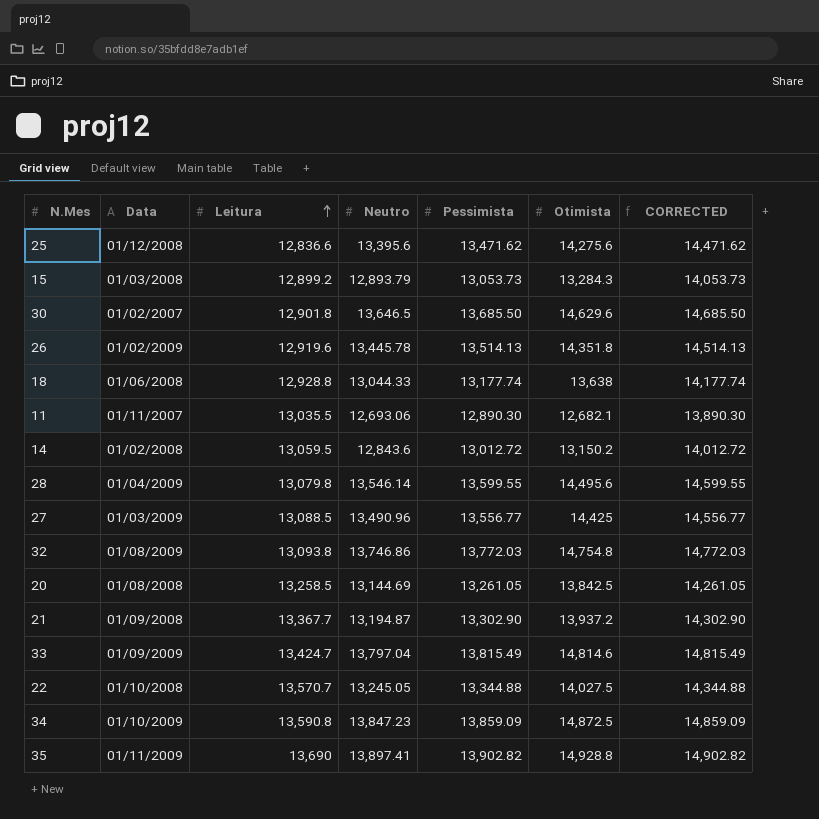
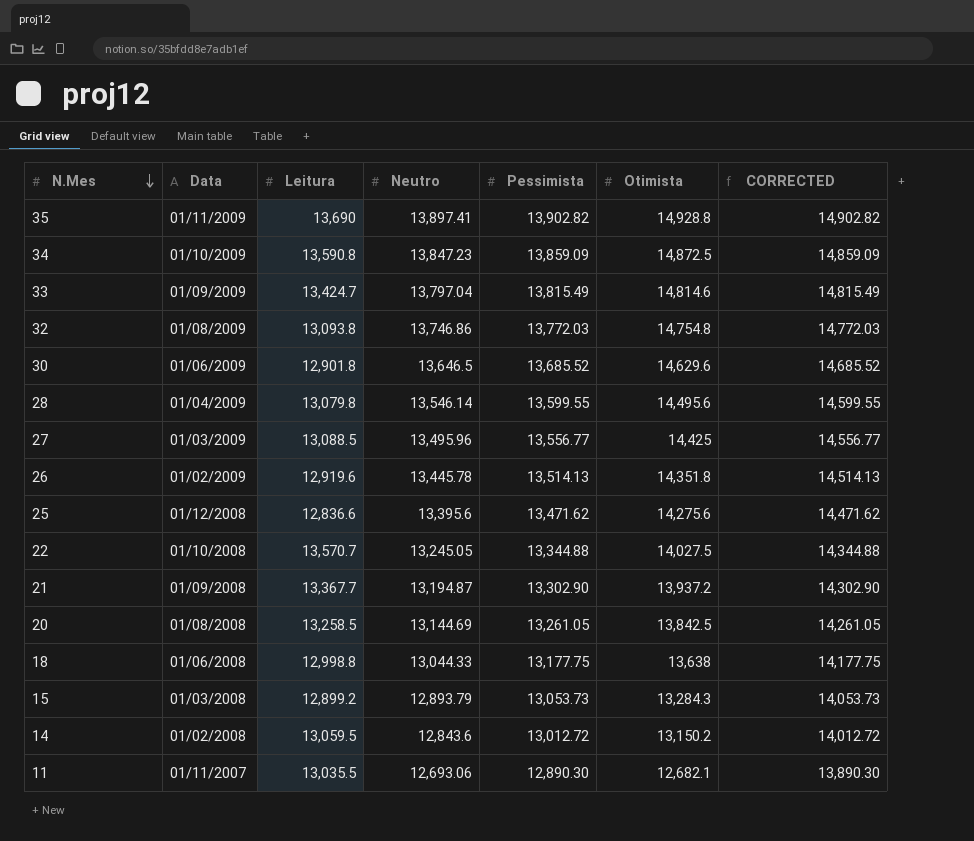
row order: Leitura ascending -> N.Mes descending
30 | Data: 01/02/2007 -> 01/06/2009
30 | Pessimista: 13,685.50 -> 13,685.52
30 | CORRECTED: 14,685.50 -> 14,685.52
27 | Neutro: 13,490.96 -> 13,495.96
18 | Leitura: 12,928.8 -> 12,998.8
18 | Pessimista: 13,177.74 -> 13,177.75
18 | CORRECTED: 14,177.74 -> 14,177.75

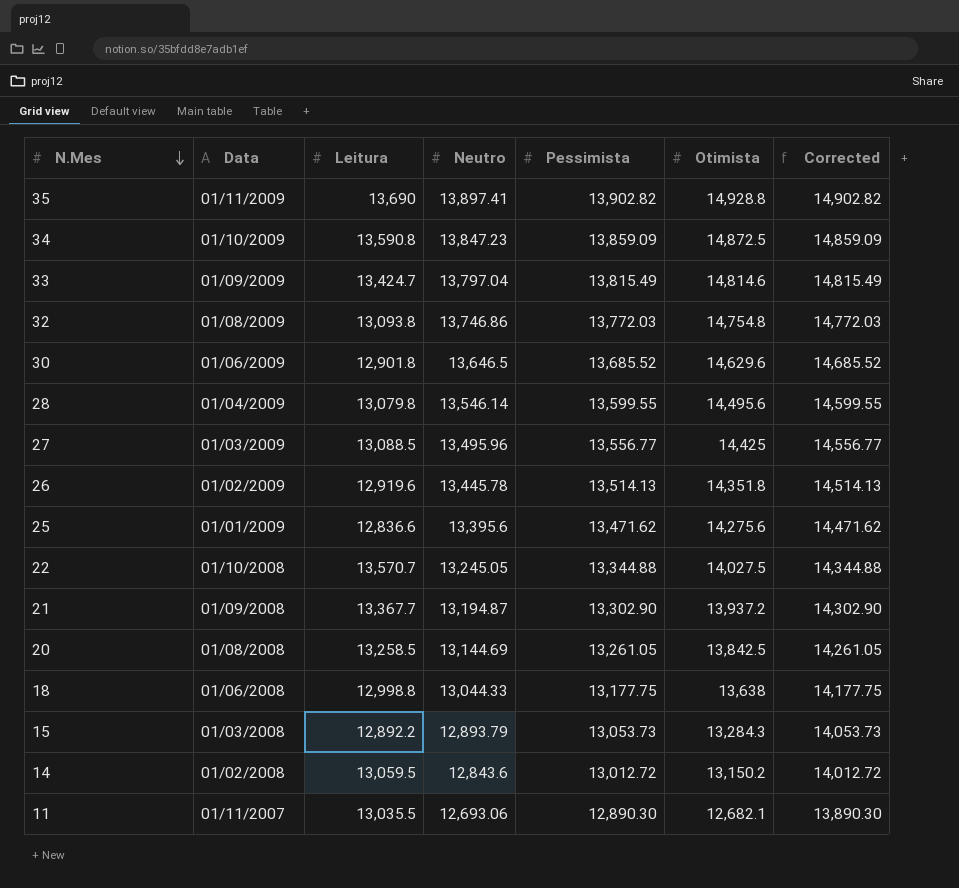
column name: CORRECTED -> Corrected
25 | Data: 01/12/2008 -> 01/01/2009
15 | Leitura: 12,899.2 -> 12,892.2

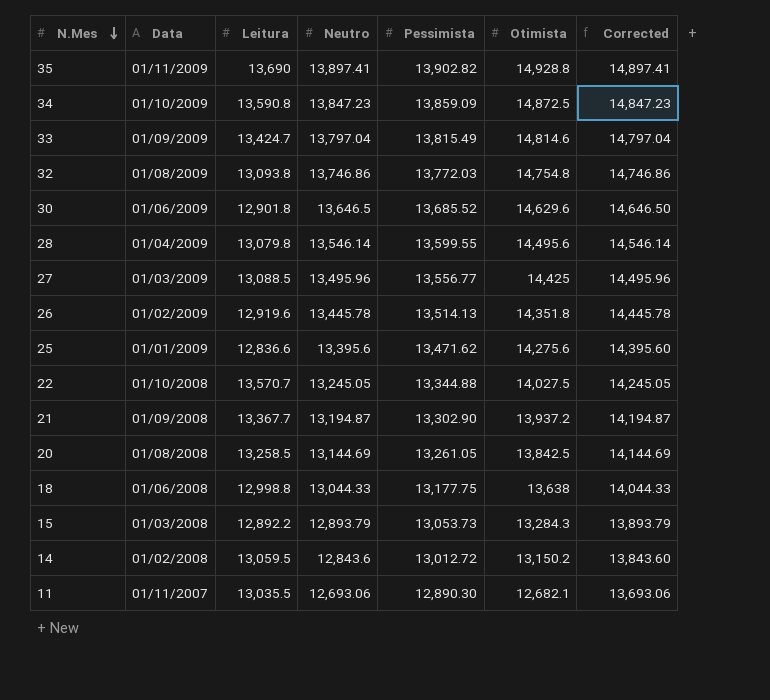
column Corrected | formula: [Pessimista] + 1000 -> [Neutro] + 1000

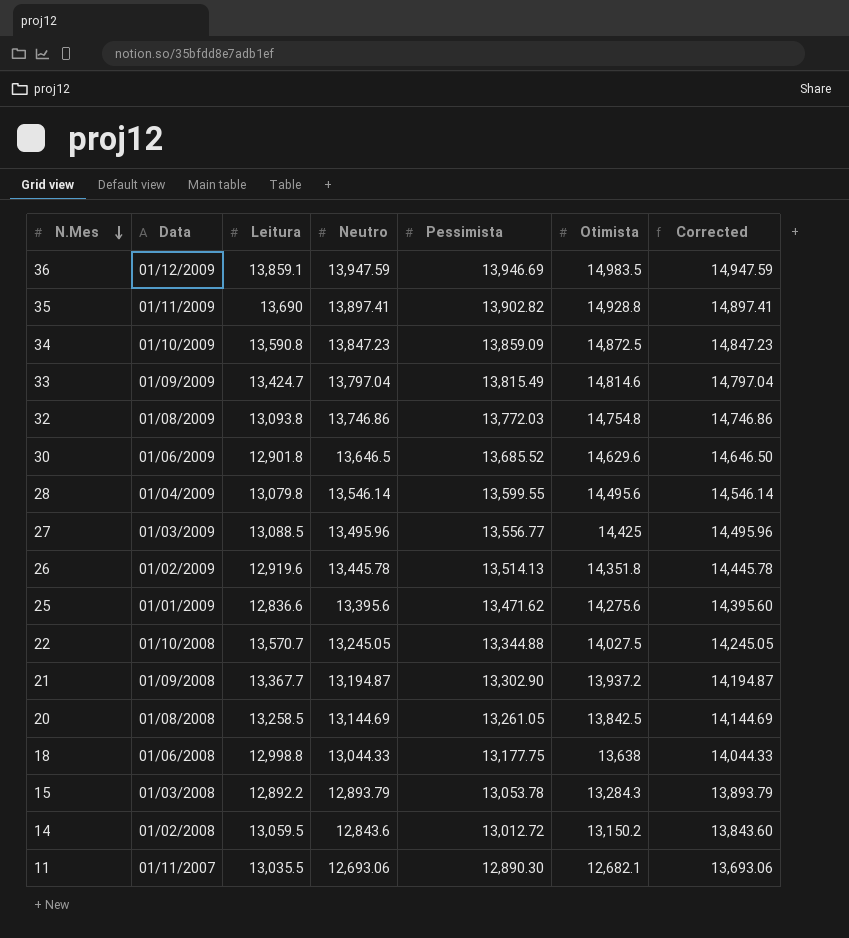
row 36: none -> 01/12/2009 | 13,859.1 | 13,947.59 | 13,946.69 | 14,983.5 | 14,947.59
15 | Pessimista: 13,053.73 -> 13,053.78

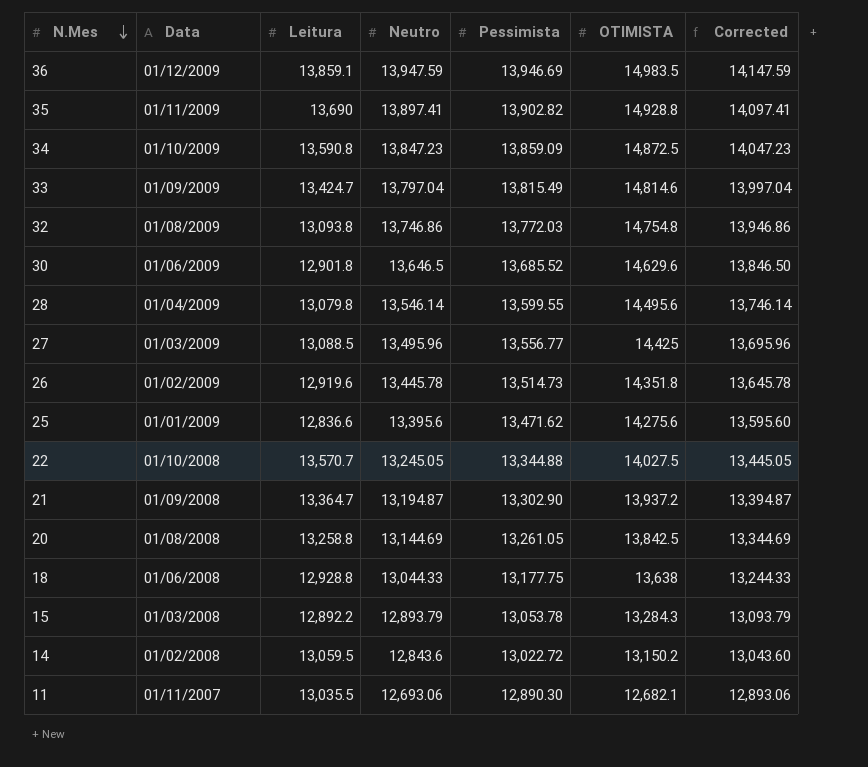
column name: Otimista -> OTIMISTA
column Corrected | formula: [Neutro] + 1000 -> [Neutro] + 200
26 | Pessimista: 13,514.13 -> 13,514.73
21 | Leitura: 13,367.7 -> 13,364.7
20 | Leitura: 13,258.5 -> 13,258.8
18 | Leitura: 12,998.8 -> 12,928.8
14 | Pessimista: 13,012.72 -> 13,022.72

